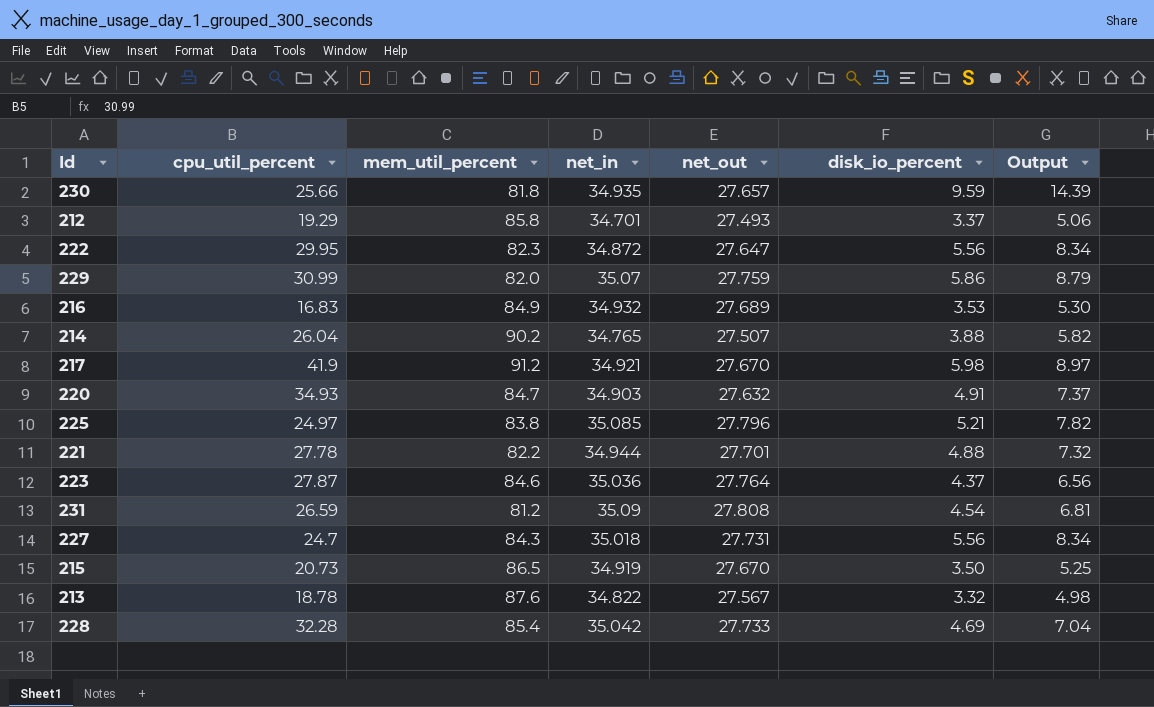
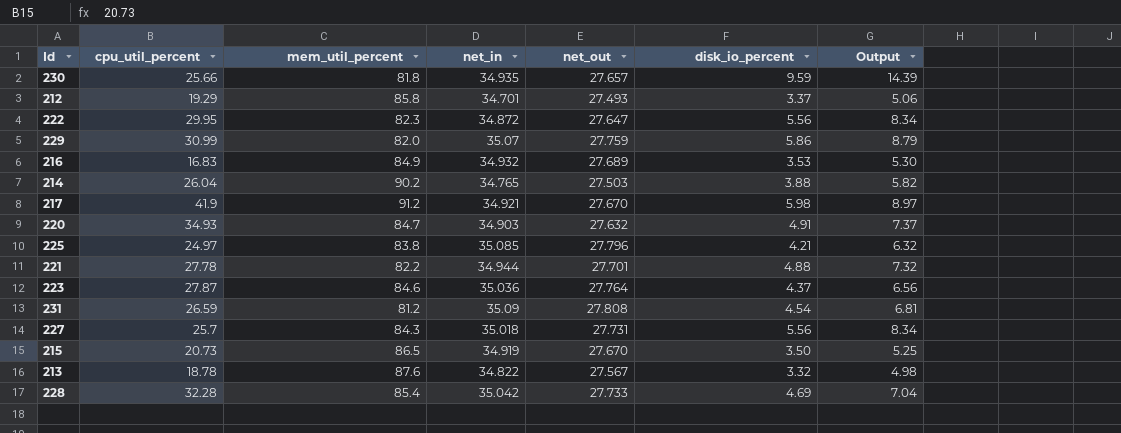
214 | net_out: 27.507 -> 27.503
225 | disk_io_percent: 5.21 -> 4.21
225 | Output: 7.82 -> 6.32
227 | cpu_util_percent: 24.7 -> 25.7

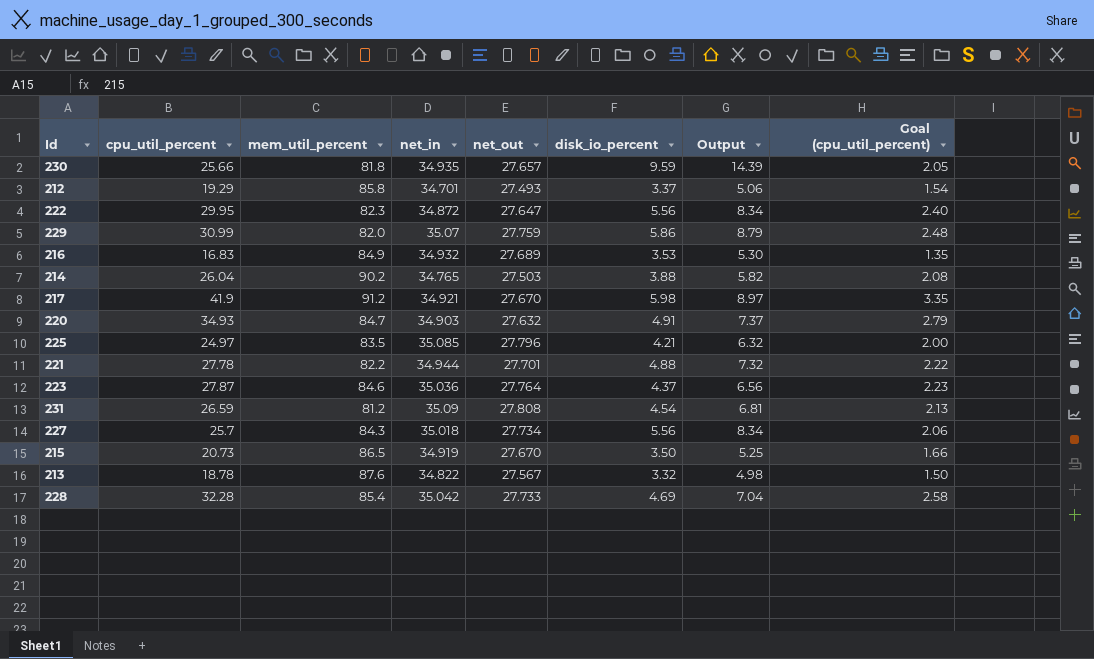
column Goal (cpu_util_percent) | formula: none -> [cpu_util_percent] * 0.08
225 | mem_util_percent: 83.8 -> 83.5
227 | net_out: 27.731 -> 27.734

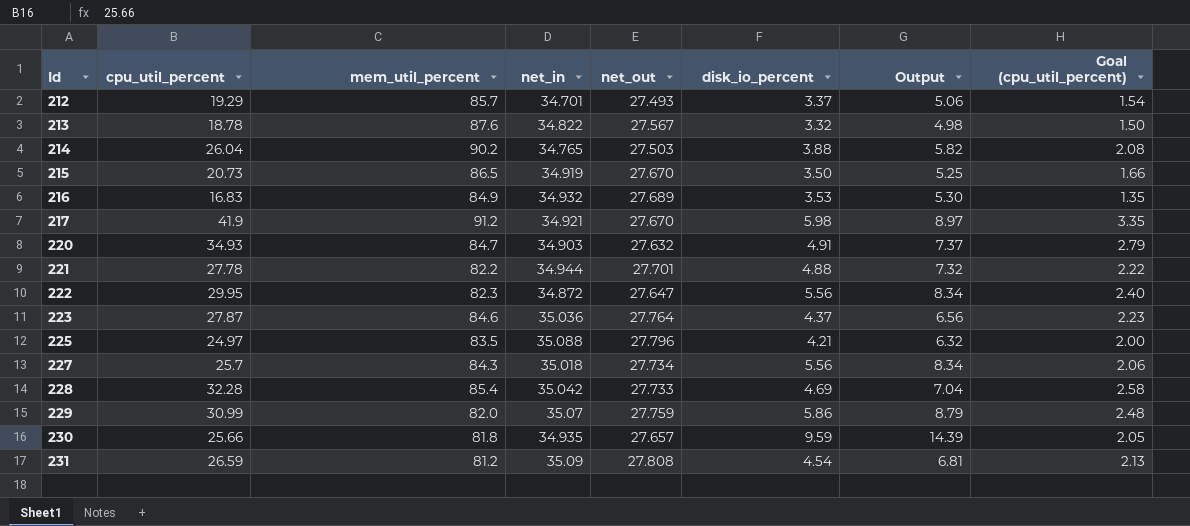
row order: none -> Id ascending
212 | mem_util_percent: 85.8 -> 85.7
225 | net_in: 35.085 -> 35.088

